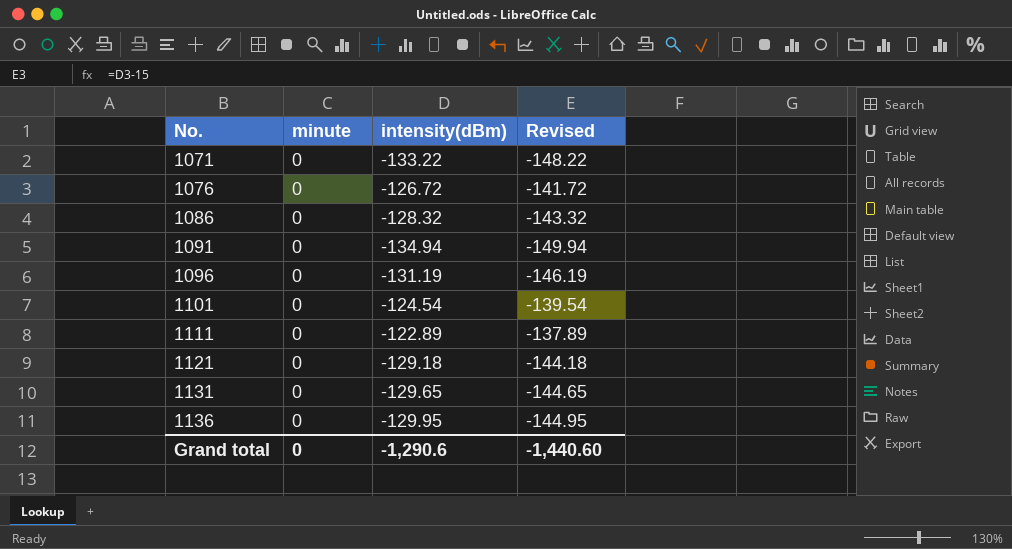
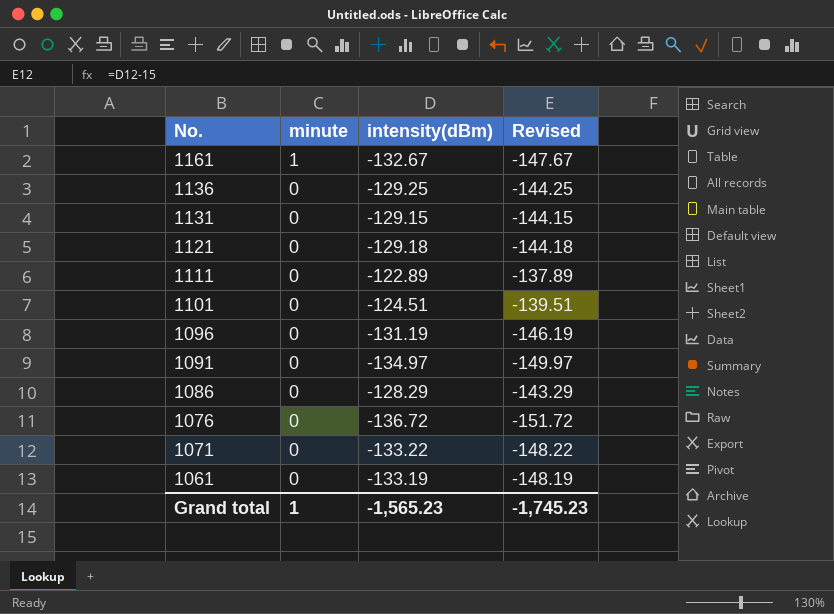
row order: No. ascending -> No. descending
row 1161: none -> 1 | -132.67 | -147.67
1136 | intensity(dBm): -129.95 -> -129.25
1136 | Revised: -144.95 -> -144.25
1131 | intensity(dBm): -129.65 -> -129.15
1131 | Revised: -144.65 -> -144.15
1101 | intensity(dBm): -124.54 -> -124.51
1101 | Revised: -139.54 -> -139.51
1091 | intensity(dBm): -134.94 -> -134.97
1091 | Revised: -149.94 -> -149.97
1086 | intensity(dBm): -128.32 -> -128.29
1086 | Revised: -143.32 -> -143.29
1076 | intensity(dBm): -126.72 -> -136.72
1076 | Revised: -141.72 -> -151.72
row 1061: none -> 0 | -133.19 | -148.19
Grand total | minute: 0 -> 1
Grand total | intensity(dBm): -1,290.6 -> -1,565.23
Grand total | Revised: -1,440.60 -> -1,745.23

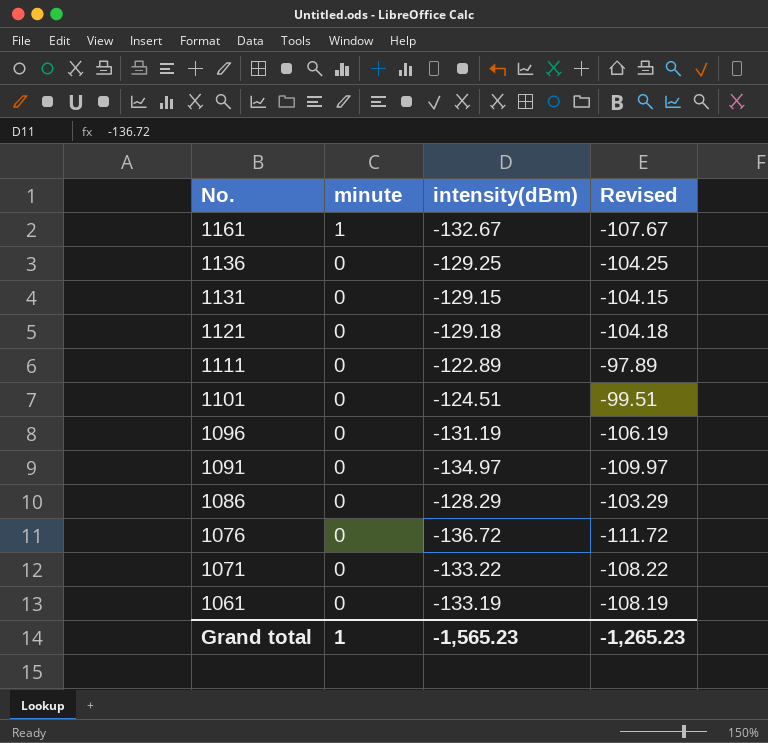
column Revised | formula: [intensity(dBm)] - 15 -> [intensity(dBm)] + 25
Grand total | Revised: -1,745.23 -> -1,265.23

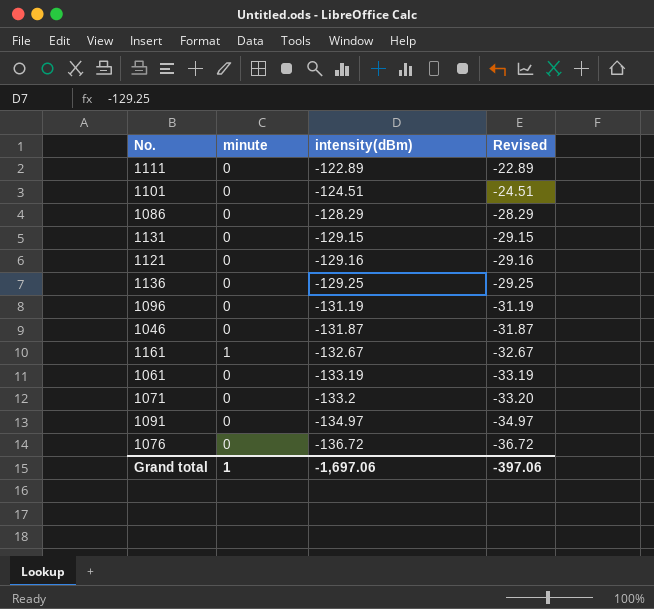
row order: No. descending -> intensity(dBm) descending
column Revised | formula: [intensity(dBm)] + 25 -> [intensity(dBm)] + 100
1121 | intensity(dBm): -129.18 -> -129.16
row 1046: none -> 0 | -131.87 | -31.87
1071 | intensity(dBm): -133.22 -> -133.2
Grand total | intensity(dBm): -1,565.23 -> -1,697.06
Grand total | Revised: -1,265.23 -> -397.06

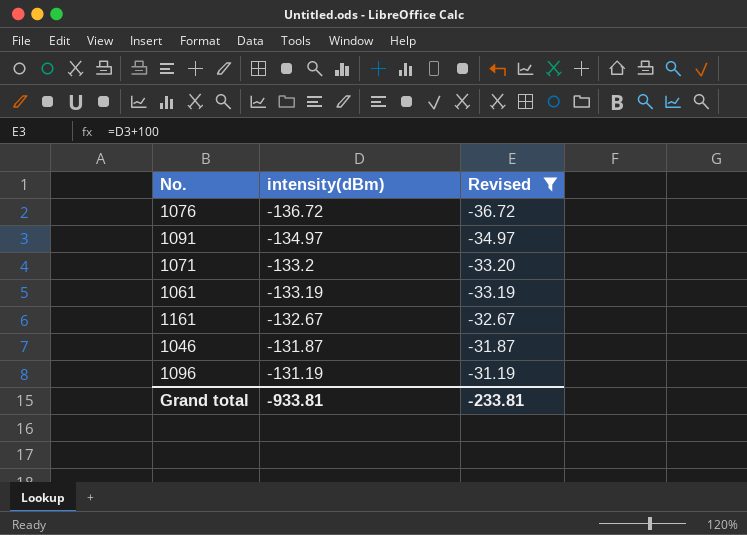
filter: none -> Revised <= -31.19
row order: intensity(dBm) descending -> intensity(dBm) ascending
column minute | position: 2 -> none
Grand total | intensity(dBm): -1,697.06 -> -933.81
Grand total | Revised: -397.06 -> -233.81

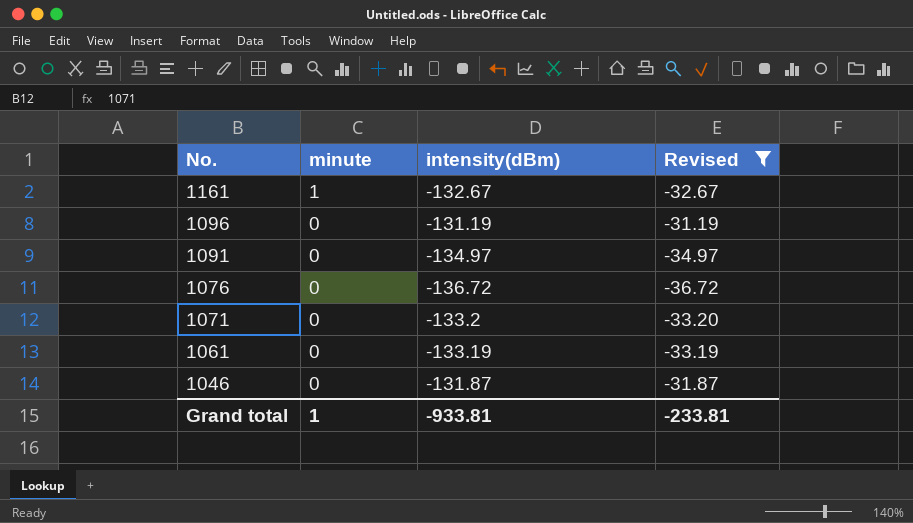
row order: intensity(dBm) ascending -> No. descending
column minute | position: none -> 2

